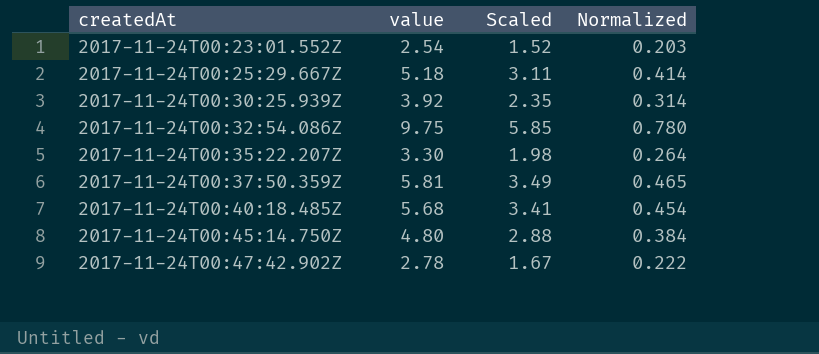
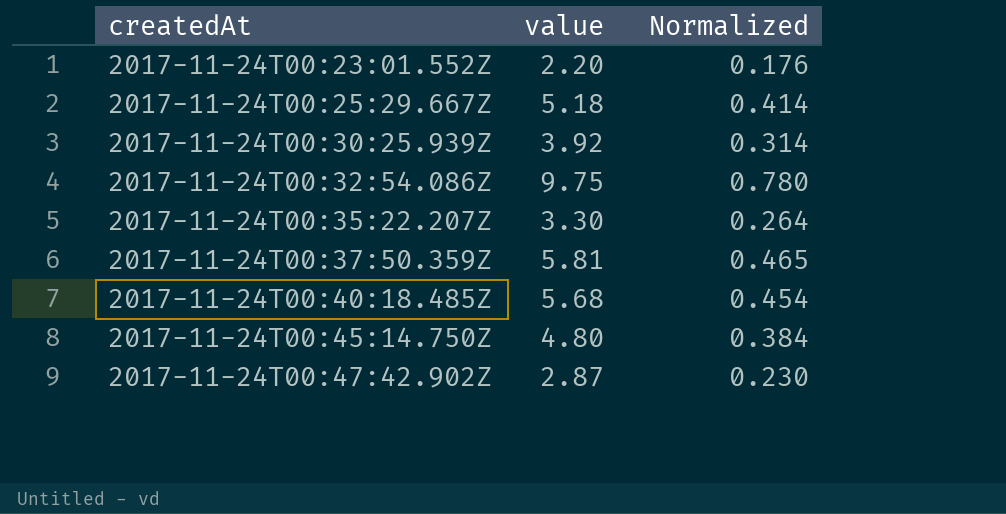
column Scaled | formula: [value] * 0.6 -> none
2017-11-24T00:23:01.552Z | value: 2.54 -> 2.20
2017-11-24T00:23:01.552Z | Normalized: 0.203 -> 0.176
2017-11-24T00:47:42.902Z | value: 2.78 -> 2.87
2017-11-24T00:47:42.902Z | Normalized: 0.222 -> 0.230

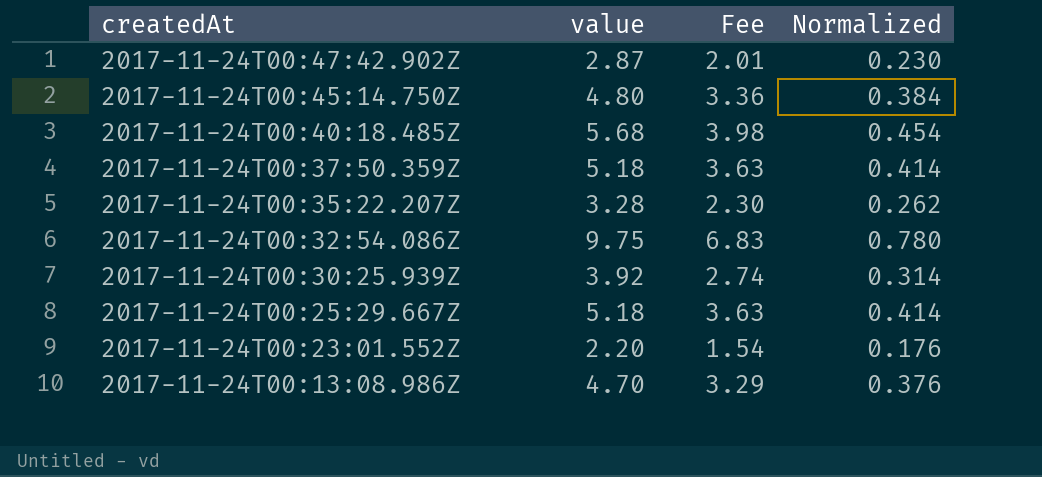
row order: createdAt ascending -> createdAt descending
column Fee | formula: none -> [value] * 0.7
2017-11-24T00:37:50.359Z | value: 5.81 -> 5.18
2017-11-24T00:37:50.359Z | Normalized: 0.465 -> 0.414
2017-11-24T00:35:22.207Z | value: 3.30 -> 3.28
2017-11-24T00:35:22.207Z | Normalized: 0.264 -> 0.262
row 2017-11-24T00:13:08.986Z: none -> 4.70 | 3.29 | 0.376

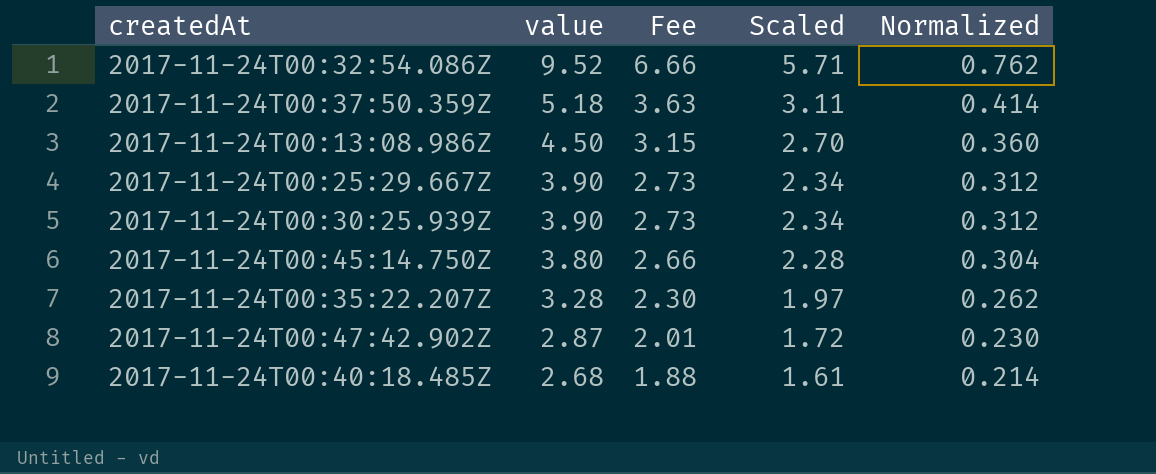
row order: createdAt descending -> value descending
column Scaled | formula: none -> [value] * 0.6
row 2017-11-24T00:23:01.552Z: 2.20 | 1.54 | 0.176 -> none
2017-11-24T00:32:54.086Z | value: 9.75 -> 9.52
2017-11-24T00:32:54.086Z | Fee: 6.83 -> 6.66
2017-11-24T00:32:54.086Z | Normalized: 0.780 -> 0.762
2017-11-24T00:13:08.986Z | value: 4.70 -> 4.50
2017-11-24T00:13:08.986Z | Fee: 3.29 -> 3.15
2017-11-24T00:13:08.986Z | Normalized: 0.376 -> 0.360
2017-11-24T00:25:29.667Z | value: 5.18 -> 3.90
2017-11-24T00:25:29.667Z | Fee: 3.63 -> 2.73
2017-11-24T00:25:29.667Z | Normalized: 0.414 -> 0.312
2017-11-24T00:30:25.939Z | value: 3.92 -> 3.90
2017-11-24T00:30:25.939Z | Fee: 2.74 -> 2.73
2017-11-24T00:30:25.939Z | Normalized: 0.314 -> 0.312
2017-11-24T00:45:14.750Z | value: 4.80 -> 3.80
2017-11-24T00:45:14.750Z | Fee: 3.36 -> 2.66
2017-11-24T00:45:14.750Z | Normalized: 0.384 -> 0.304
2017-11-24T00:40:18.485Z | value: 5.68 -> 2.68
2017-11-24T00:40:18.485Z | Fee: 3.98 -> 1.88
2017-11-24T00:40:18.485Z | Normalized: 0.454 -> 0.214

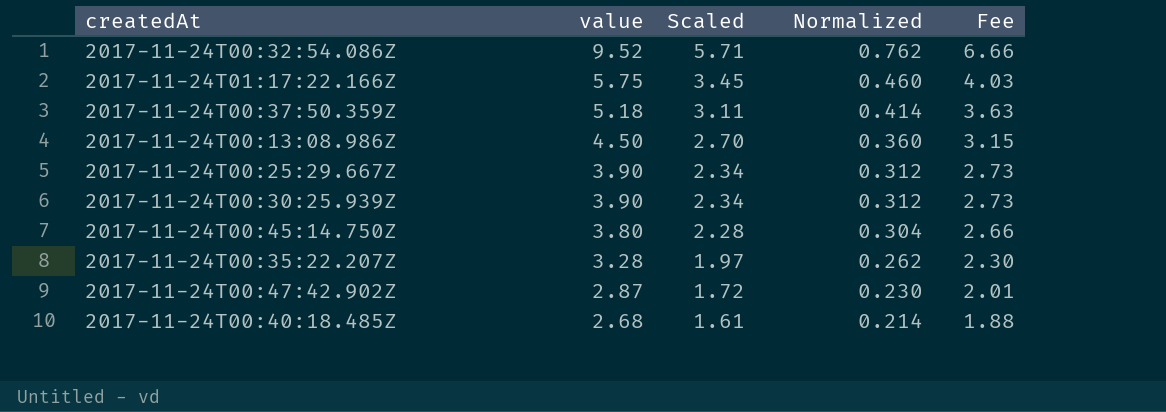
column Fee | position: 3 -> 5
row 2017-11-24T01:17:22.166Z: none -> 5.75 | 3.45 | 0.460 | 4.03

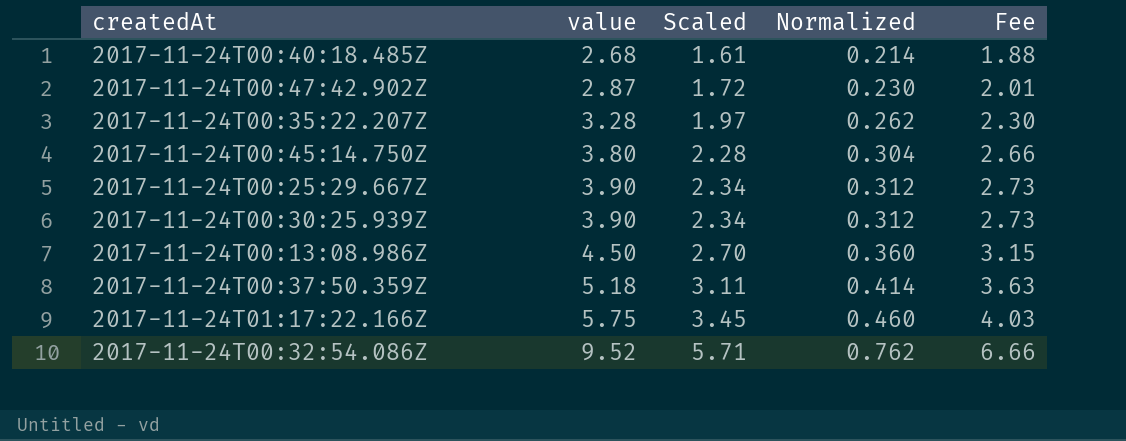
row order: value descending -> value ascending

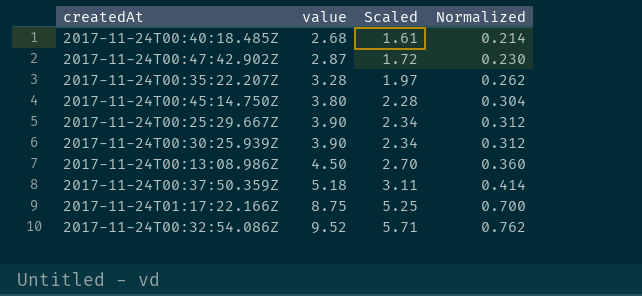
column Fee | formula: [value] * 0.7 -> none
2017-11-24T01:17:22.166Z | value: 5.75 -> 8.75
2017-11-24T01:17:22.166Z | Scaled: 3.45 -> 5.25
2017-11-24T01:17:22.166Z | Normalized: 0.460 -> 0.700

